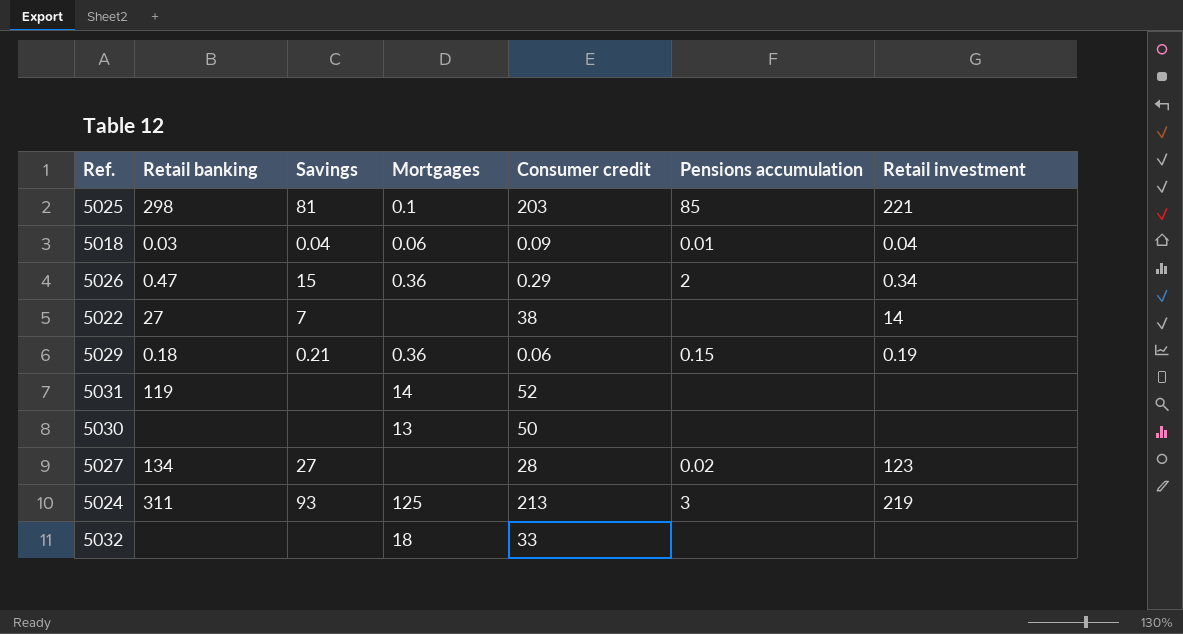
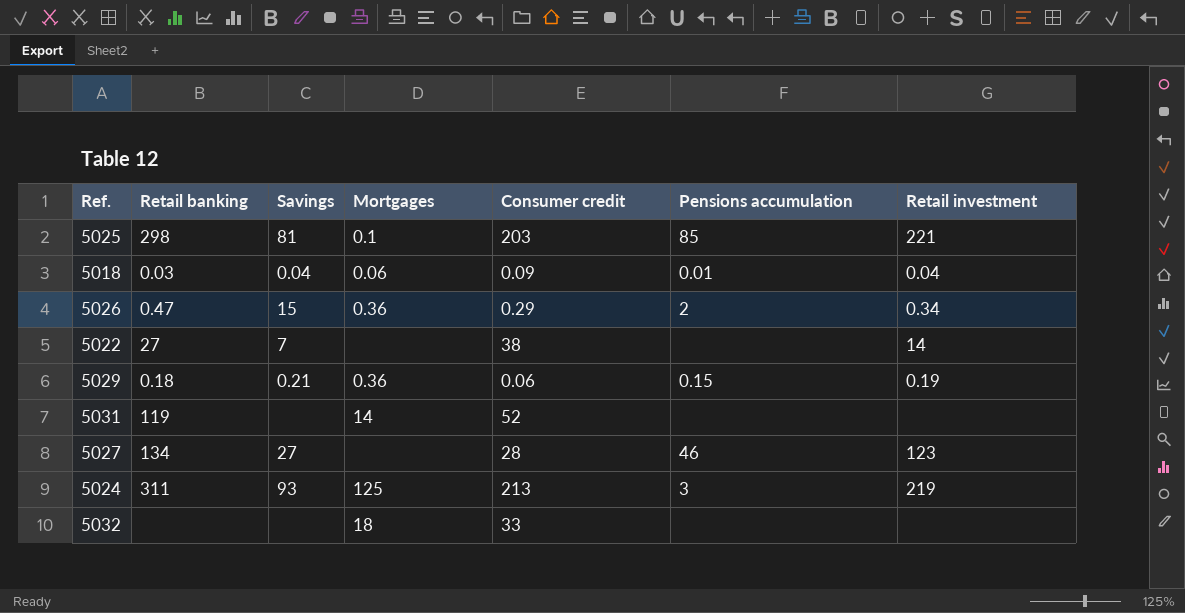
row 5030: none | none | 13 | 50 | none | none -> none
5027 | Pensions accumulation: 0.02 -> 46

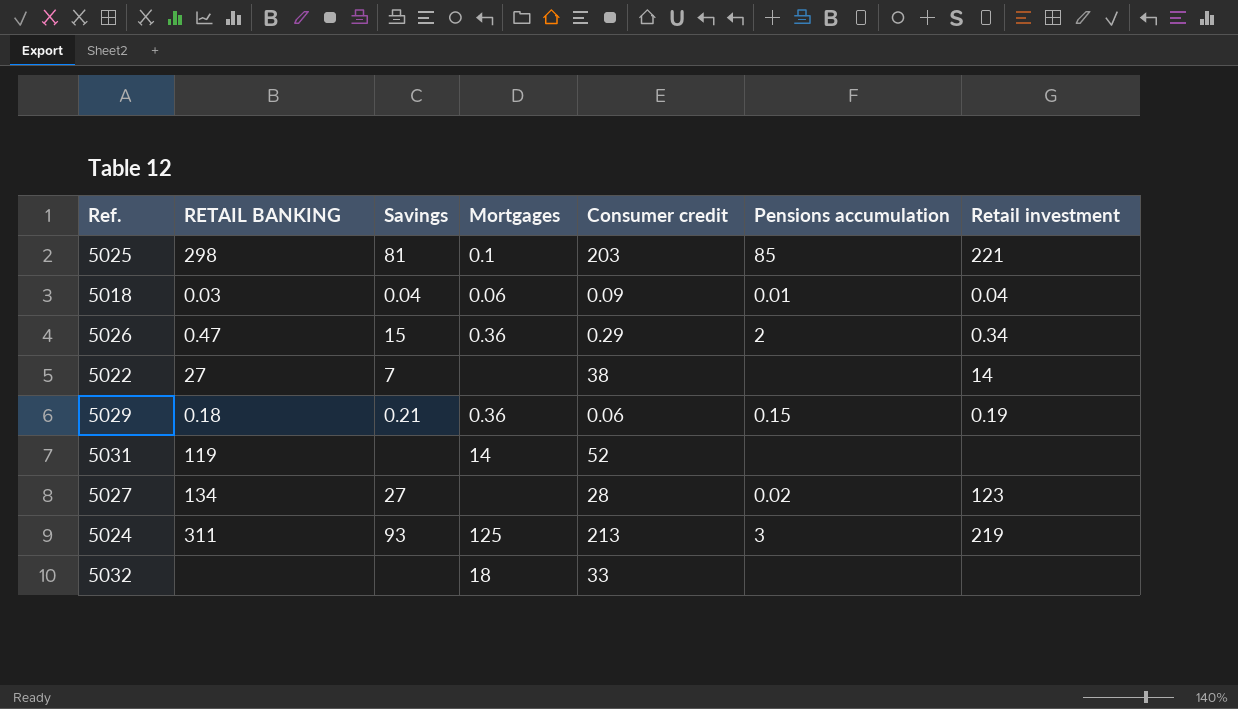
column name: Retail banking -> RETAIL BANKING
5027 | Pensions accumulation: 46 -> 0.02

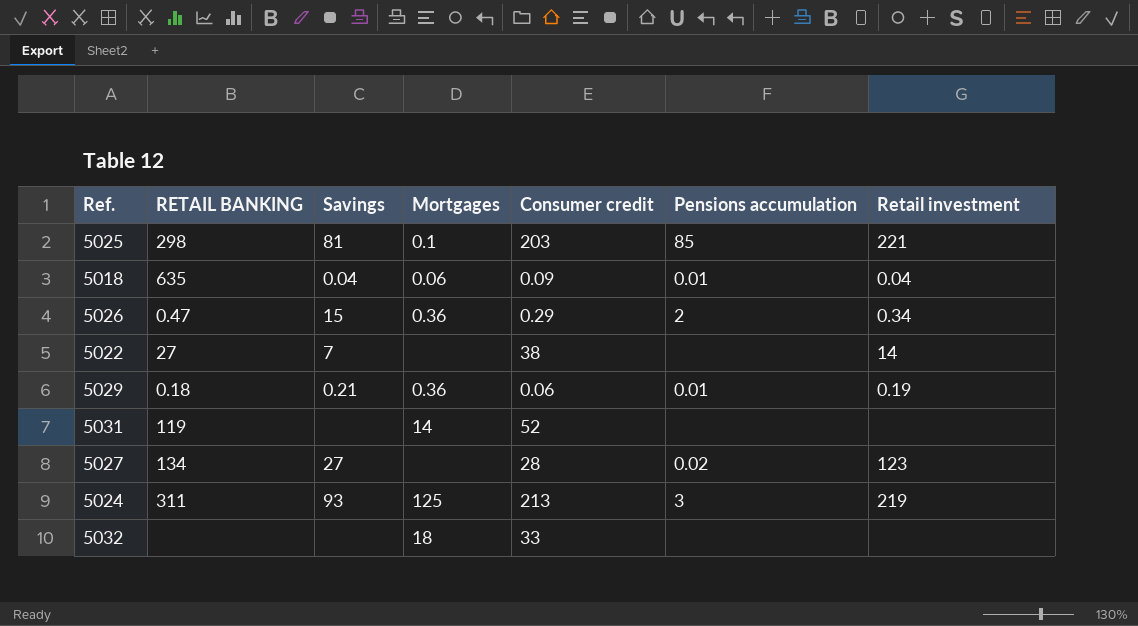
5018 | RETAIL BANKING: 0.03 -> 635
5029 | Pensions accumulation: 0.15 -> 0.01

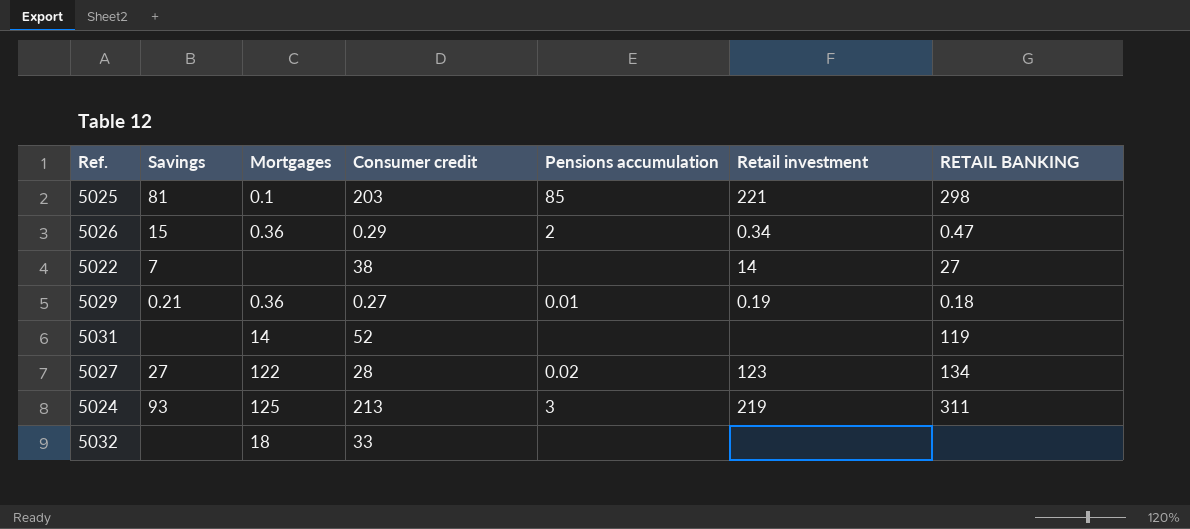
column RETAIL BANKING | position: 2 -> 7
row 5018: 635 | 0.04 | 0.06 | 0.09 | 0.01 | 0.04 -> none
5029 | Consumer credit: 0.06 -> 0.27
5027 | Mortgages: none -> 122

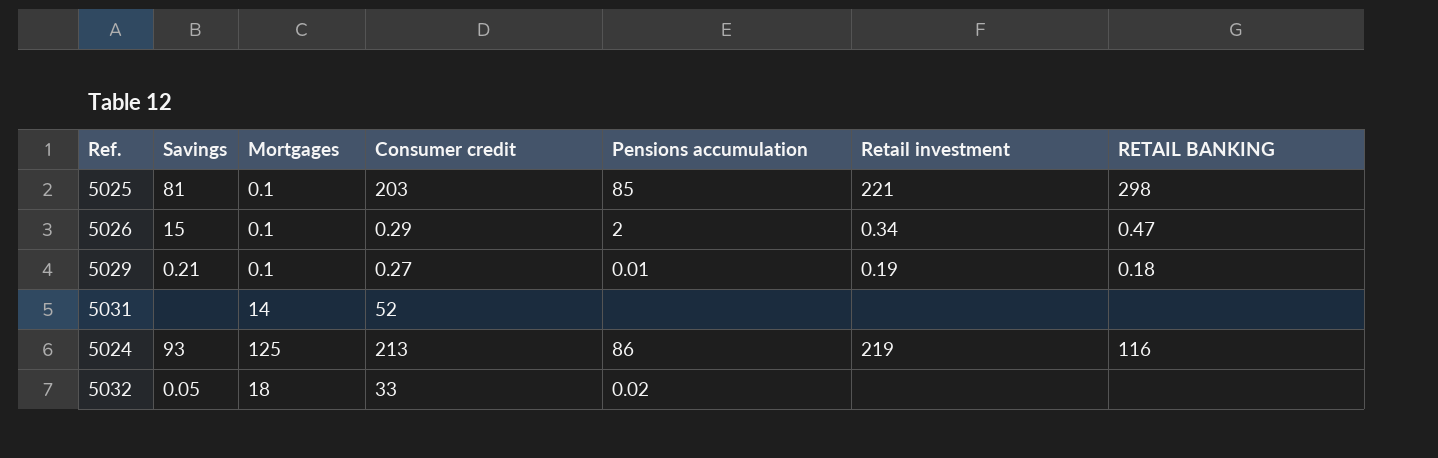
row 5022: 7 | none | 38 | none | 14 | 27 -> none
row 5027: 27 | 122 | 28 | 0.02 | 123 | 134 -> none
5026 | Mortgages: 0.36 -> 0.1
5029 | Mortgages: 0.36 -> 0.1
5031 | RETAIL BANKING: 119 -> none
5024 | Pensions accumulation: 3 -> 86
5024 | RETAIL BANKING: 311 -> 116
5032 | Savings: none -> 0.05
5032 | Pensions accumulation: none -> 0.02

